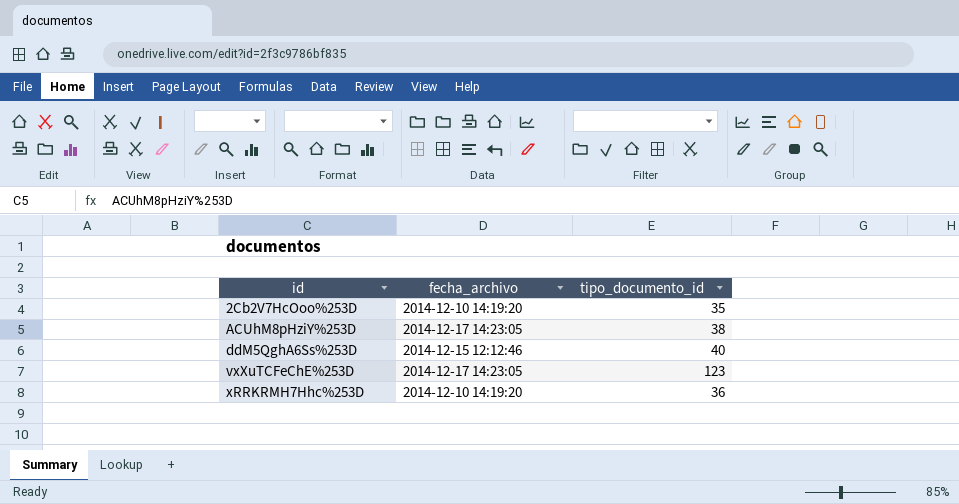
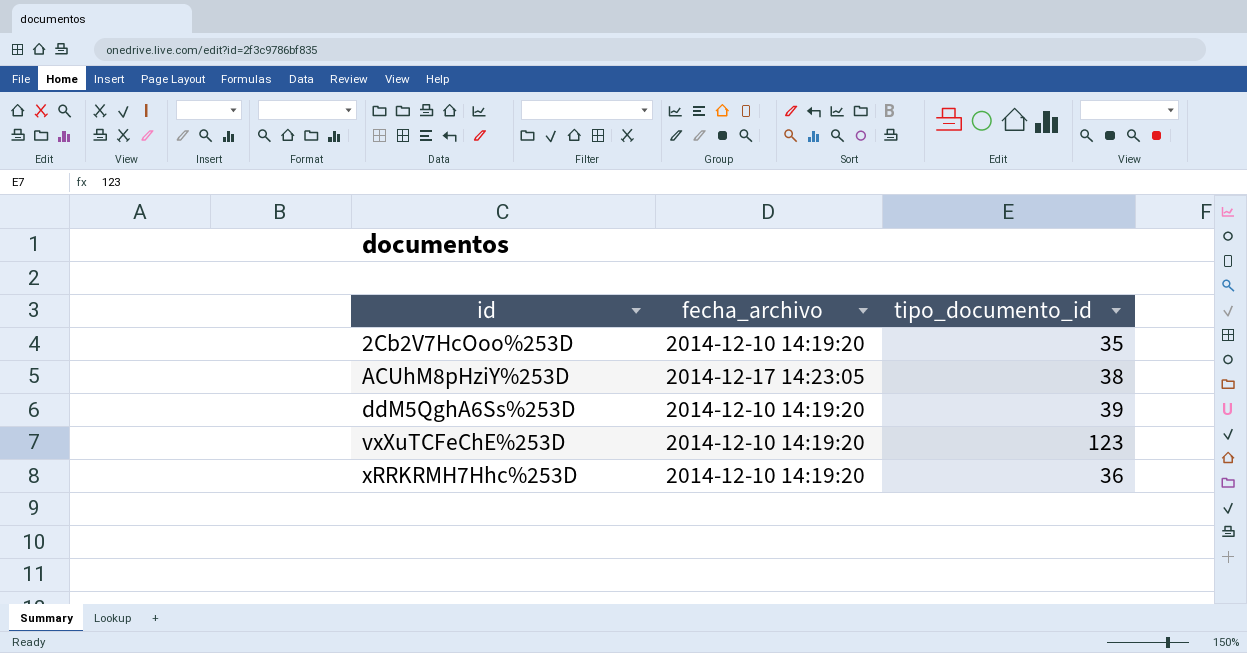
ddM5QghA6Ss%253D | fecha_archivo: 2014-12-15 12:12:46 -> 2014-12-10 14:19:20
ddM5QghA6Ss%253D | tipo_documento_id: 40 -> 39
vxXuTCFeChE%253D | fecha_archivo: 2014-12-17 14:23:05 -> 2014-12-10 14:19:20

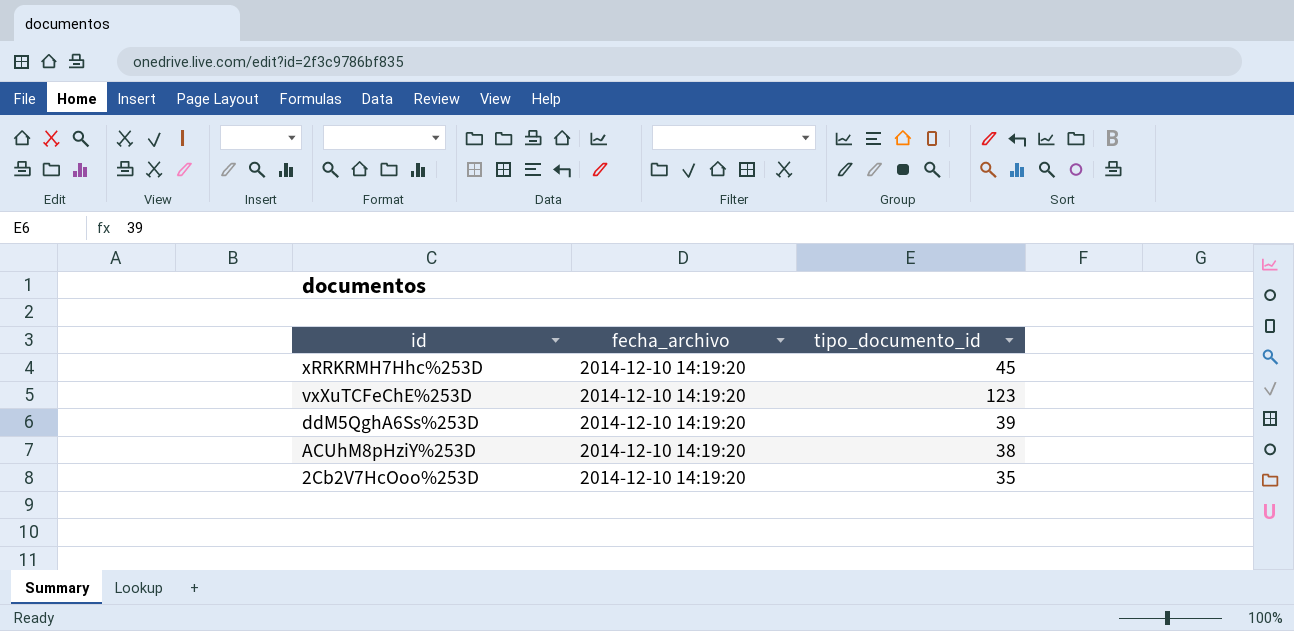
row order: id ascending -> id descending
xRRKRMH7Hhc%253D | tipo_documento_id: 36 -> 45
ACUhM8pHziY%253D | fecha_archivo: 2014-12-17 14:23:05 -> 2014-12-10 14:19:20

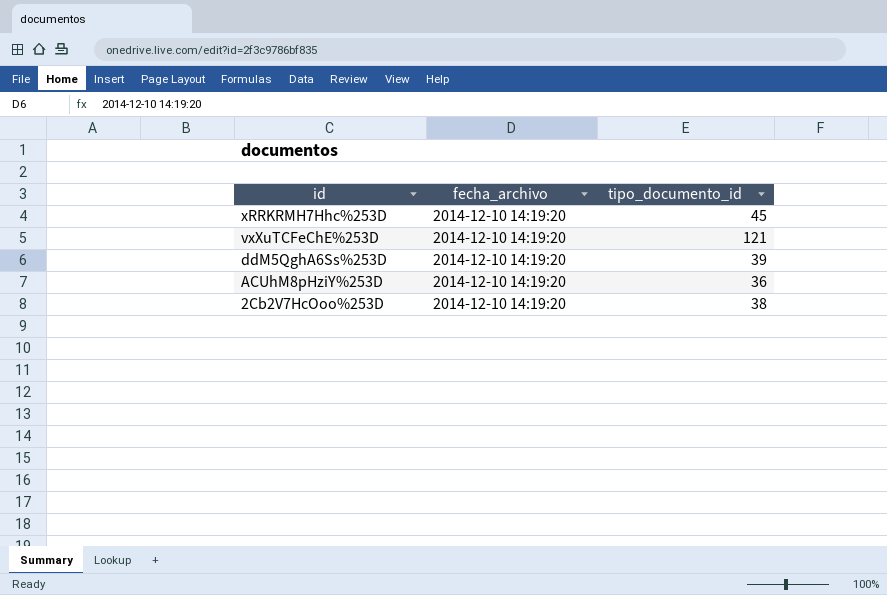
vxXuTCFeChE%253D | tipo_documento_id: 123 -> 121
ACUhM8pHziY%253D | tipo_documento_id: 38 -> 36
2Cb2V7HcOoo%253D | tipo_documento_id: 35 -> 38

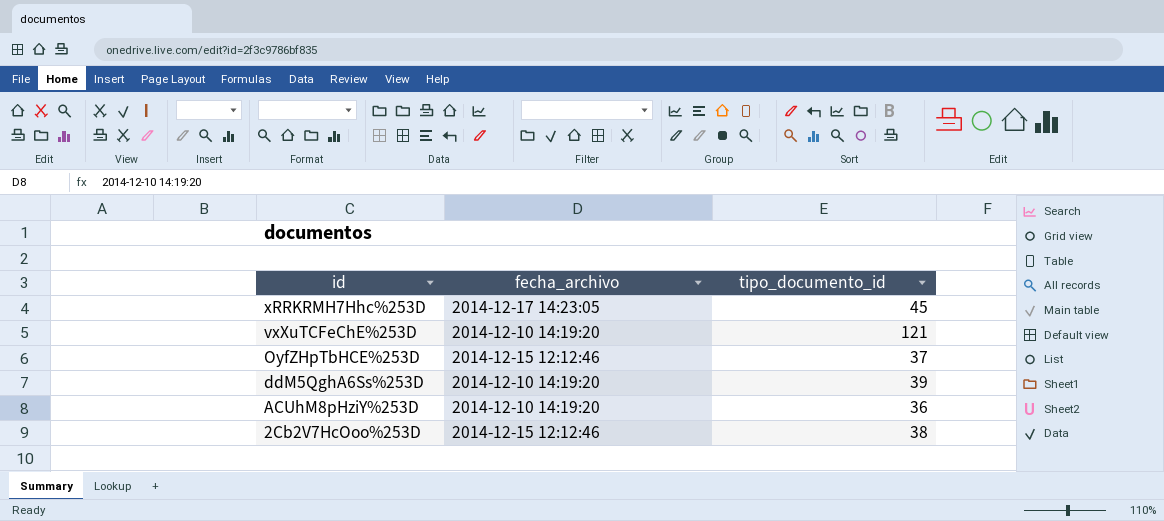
xRRKRMH7Hhc%253D | fecha_archivo: 2014-12-10 14:19:20 -> 2014-12-17 14:23:05
row OyfZHpTbHCE%253D: none -> 2014-12-15 12:12:46 | 37
2Cb2V7HcOoo%253D | fecha_archivo: 2014-12-10 14:19:20 -> 2014-12-15 12:12:46

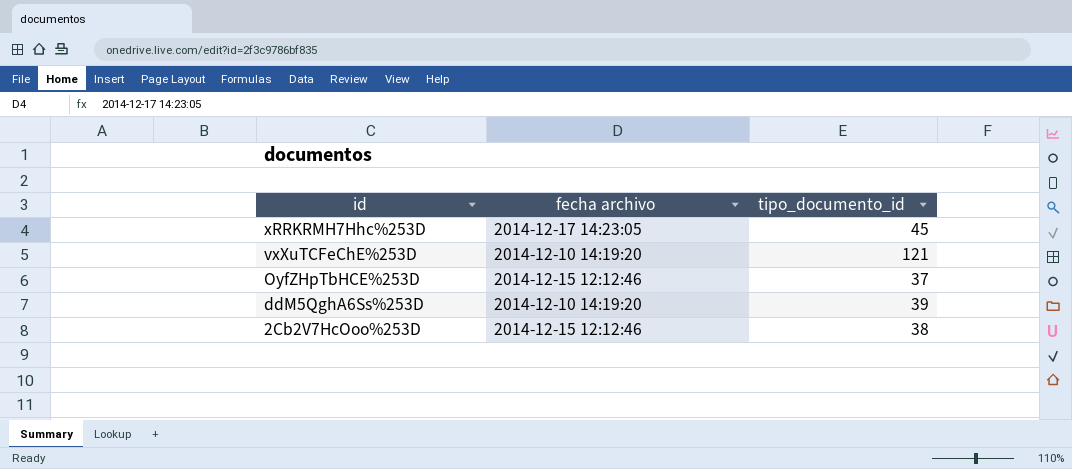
column name: fecha_archivo -> fecha archivo
row ACUhM8pHziY%253D: 2014-12-10 14:19:20 | 36 -> none

